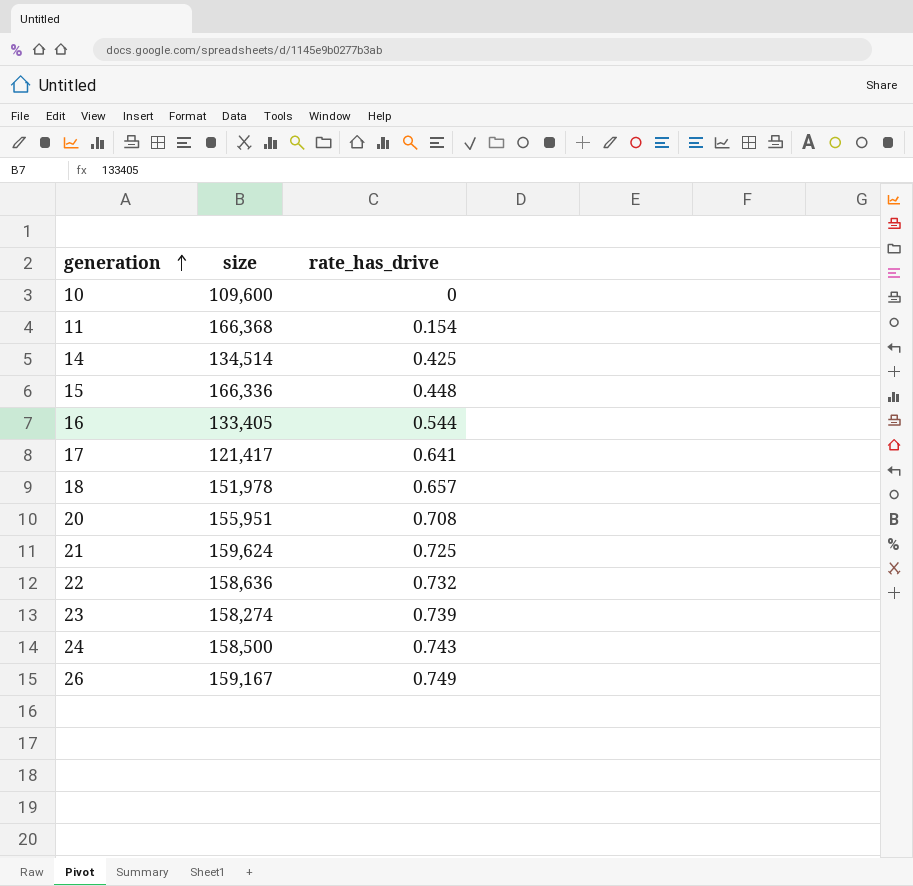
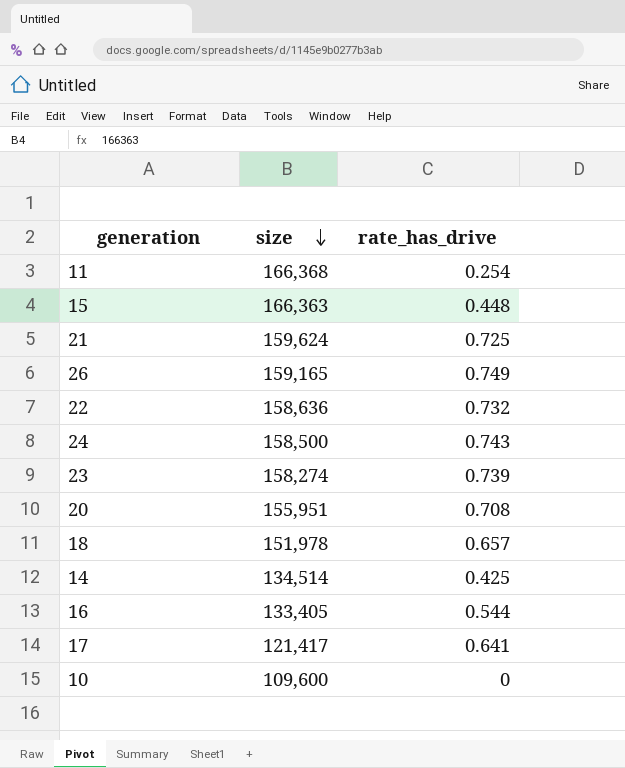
row order: generation ascending -> size descending
11 | rate_has_drive: 0.154 -> 0.254
15 | size: 166,336 -> 166,363
26 | size: 159,167 -> 159,165

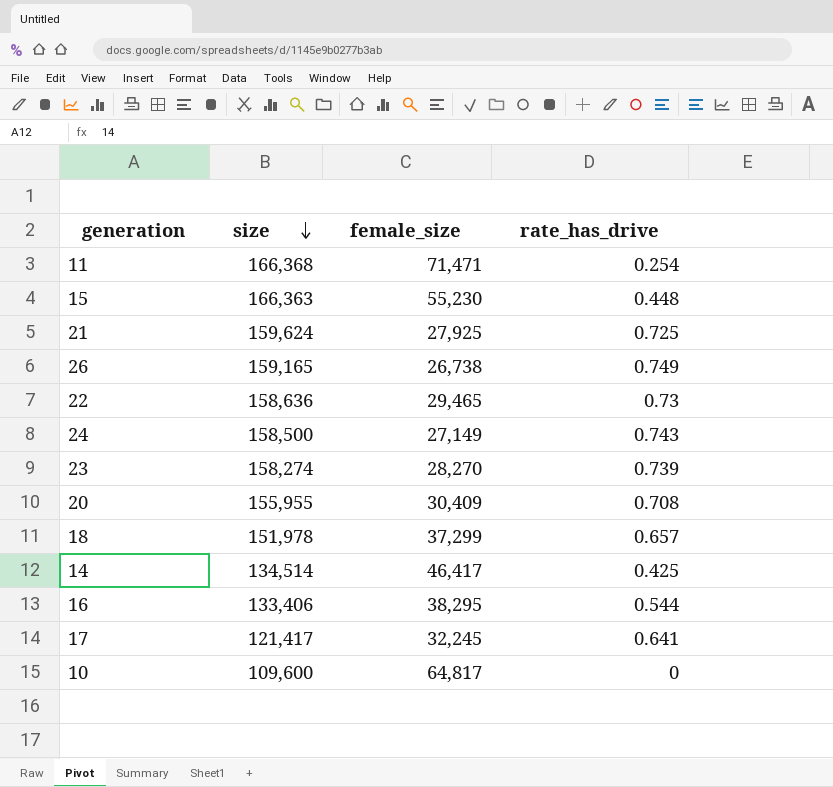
column female_size | position: none -> 3
22 | rate_has_drive: 0.732 -> 0.73
20 | size: 155,951 -> 155,955
16 | size: 133,405 -> 133,406

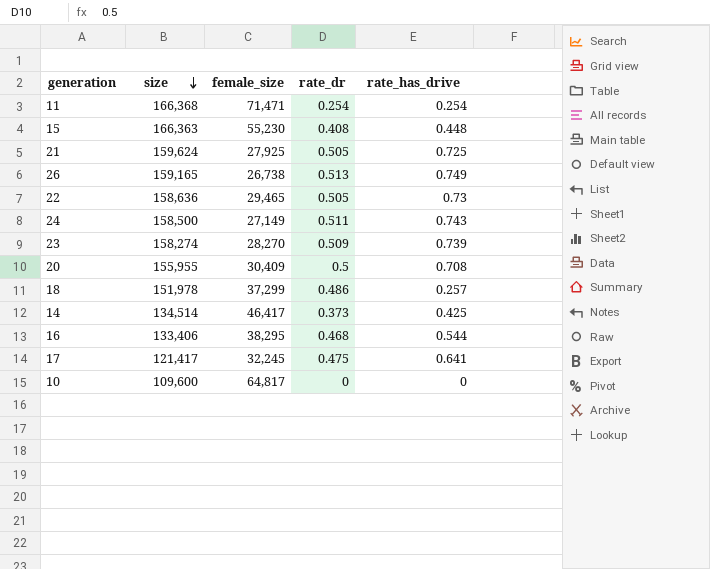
column rate_dr | position: none -> 4
18 | rate_has_drive: 0.657 -> 0.257

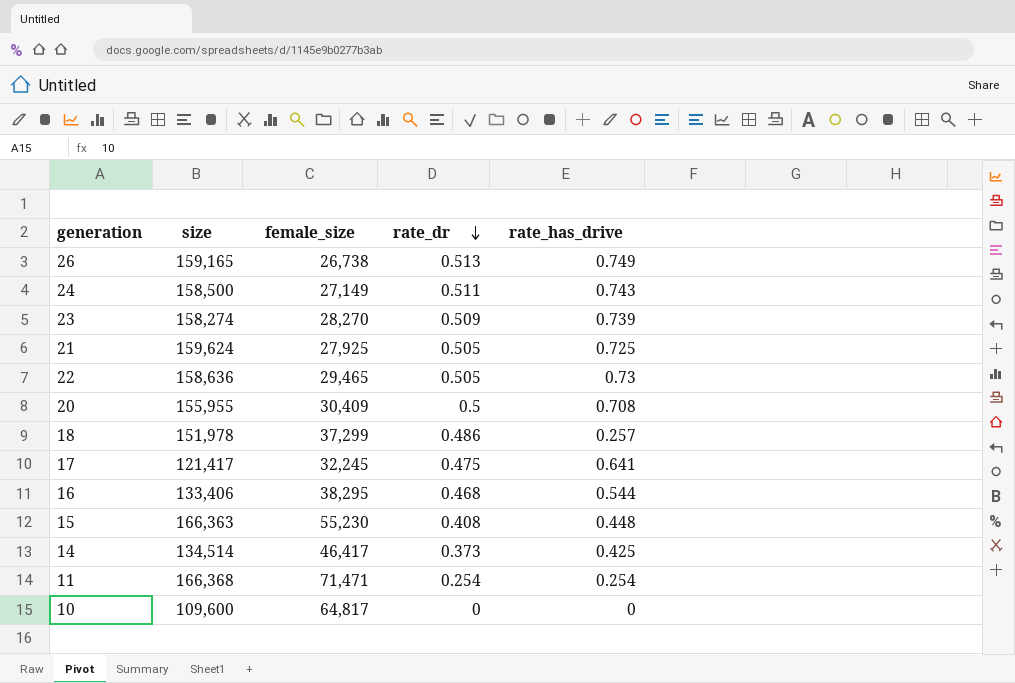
row order: size descending -> rate_dr descending

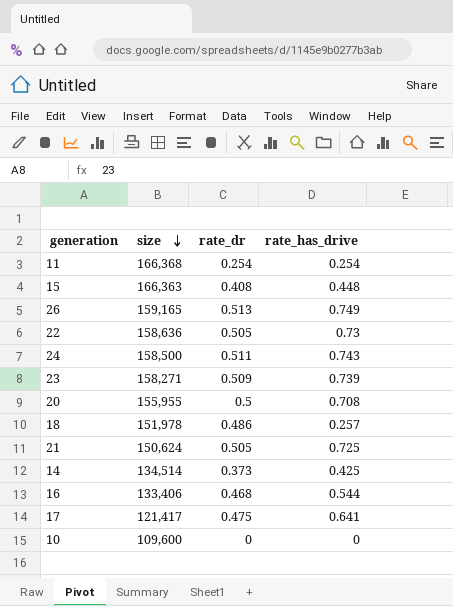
row order: rate_dr descending -> size descending
column female_size | position: 3 -> none
23 | size: 158,274 -> 158,271
21 | size: 159,624 -> 150,624

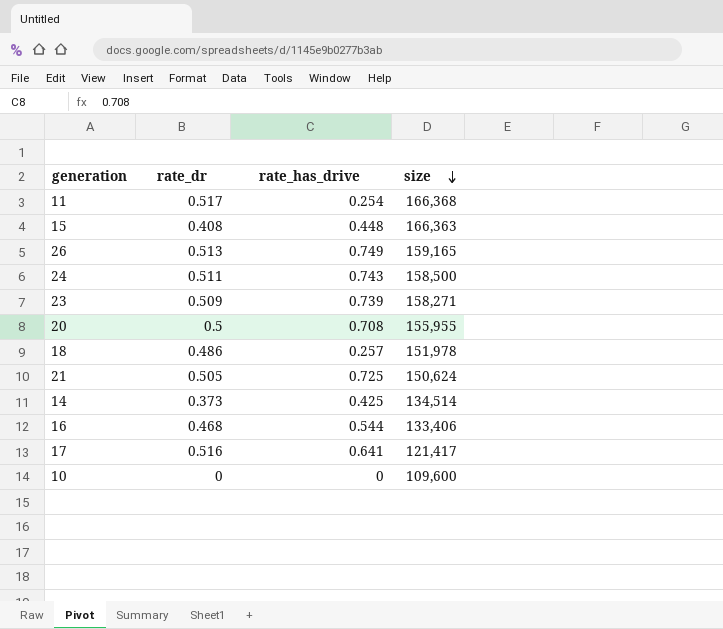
column size | position: 2 -> 4
row 22: 158,636 | 0.505 | 0.73 -> none
11 | rate_dr: 0.254 -> 0.517
17 | rate_dr: 0.475 -> 0.516

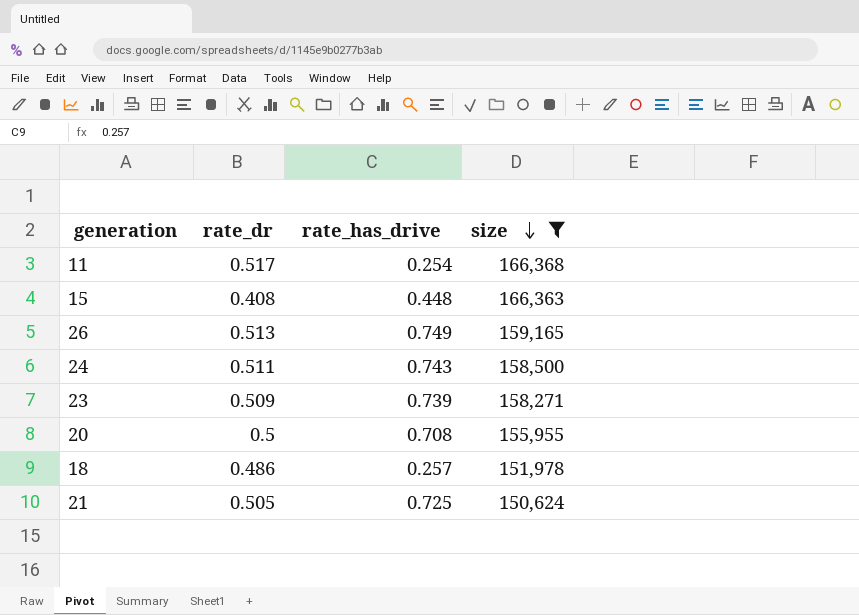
filter: none -> size >= 150,624

